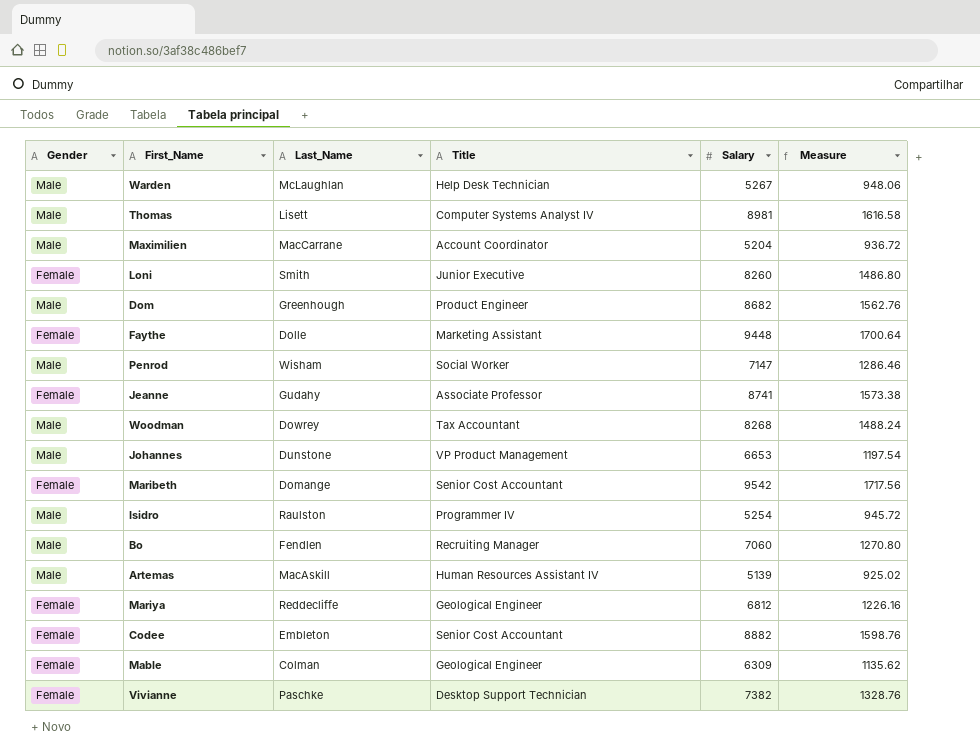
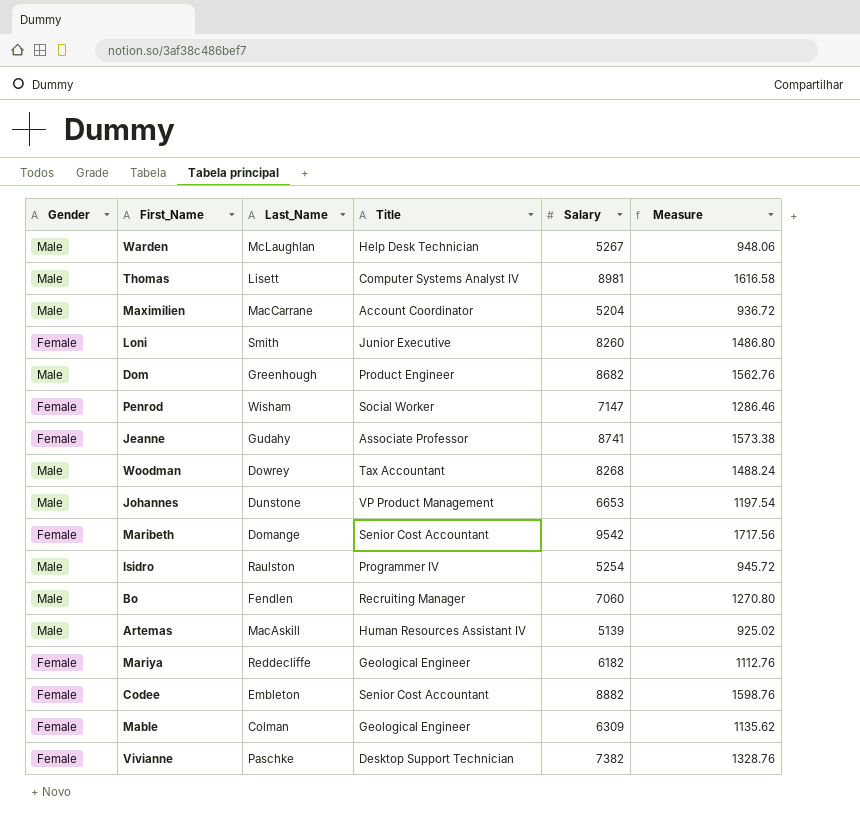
row Faythe: Female | Dolle | Marketing Assistant | 9448 | 1700.64 -> none
Penrod | Gender: Male -> Female
Mariya | Salary: 6812 -> 6182
Mariya | Measure: 1226.16 -> 1112.76

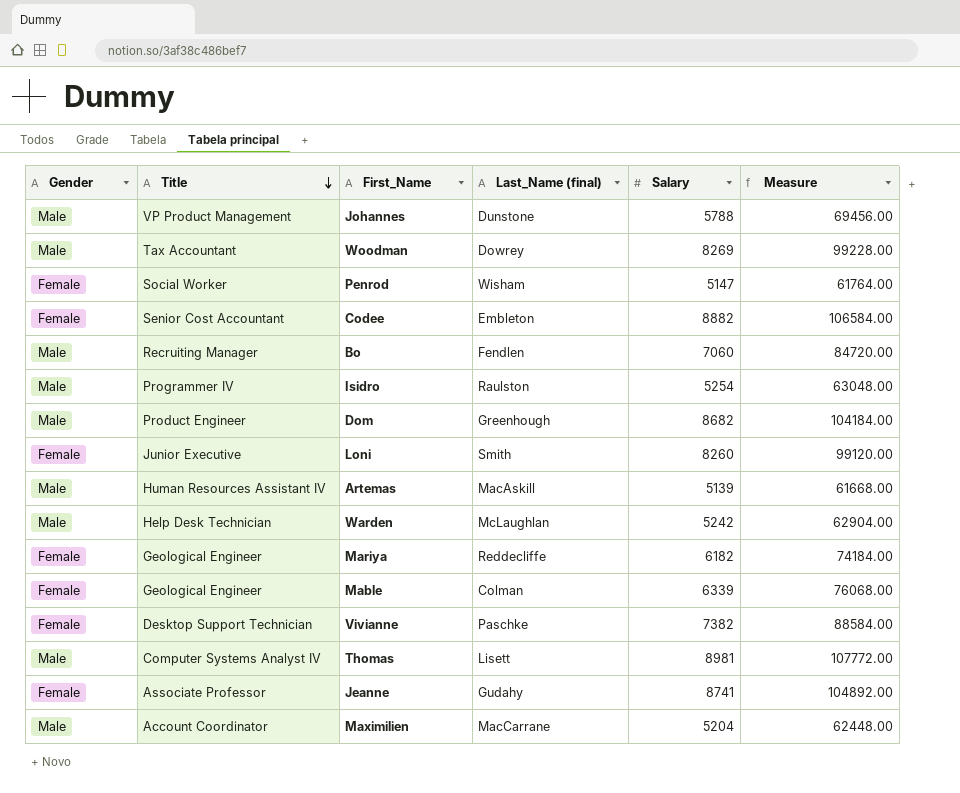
row order: none -> Title descending
column Title | position: 4 -> 2
column name: Last_Name -> Last_Name (final)
column Measure | formula: [Salary] * 0.18 -> [Salary] * 12
row Maribeth: Female | Domange | Senior Cost Accountant | 9542 | 1717.56 -> none
Johannes | Salary: 6653 -> 5788
Woodman | Salary: 8268 -> 8269
Penrod | Salary: 7147 -> 5147
Warden | Salary: 5267 -> 5242
Mable | Salary: 6309 -> 6339

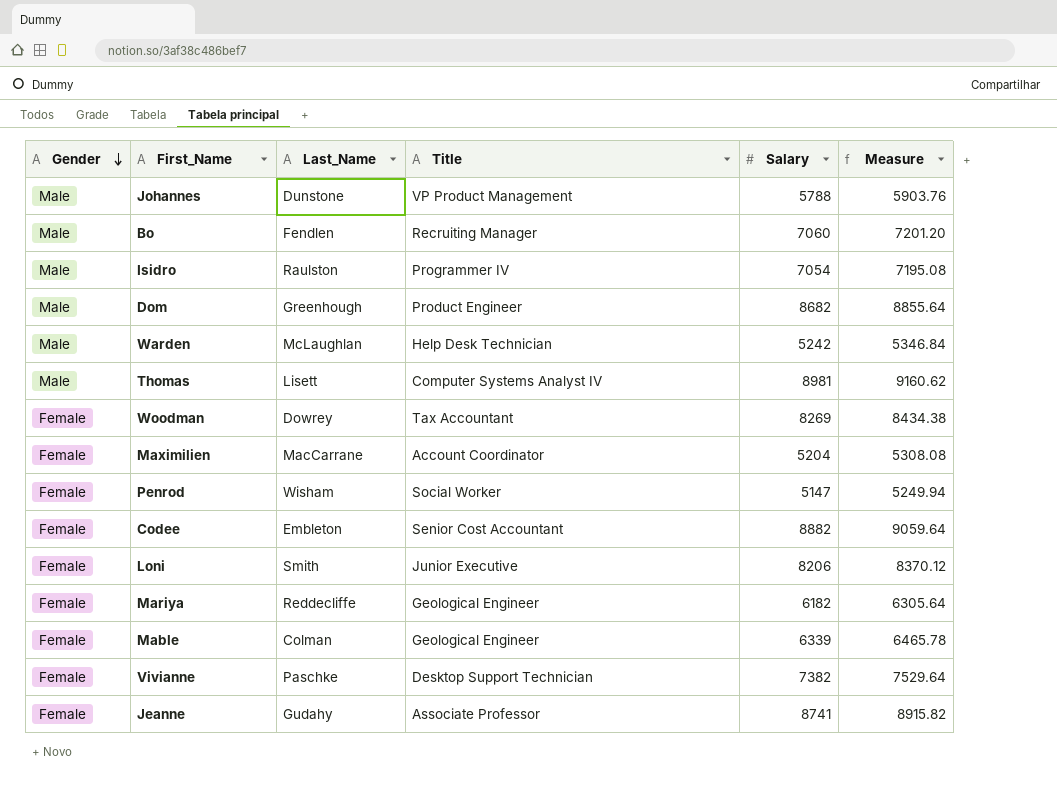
row order: Title descending -> Gender descending
column name: Last_Name (final) -> Last_Name
column Title | position: 2 -> 4
column Measure | formula: [Salary] * 12 -> [Salary] * 1.02
row Artemas: Male | Human Resources Assistant IV | MacAskill | 5139 | 61668.00 -> none
Isidro | Salary: 5254 -> 7054
Woodman | Gender: Male -> Female
Maximilien | Gender: Male -> Female
Loni | Salary: 8260 -> 8206

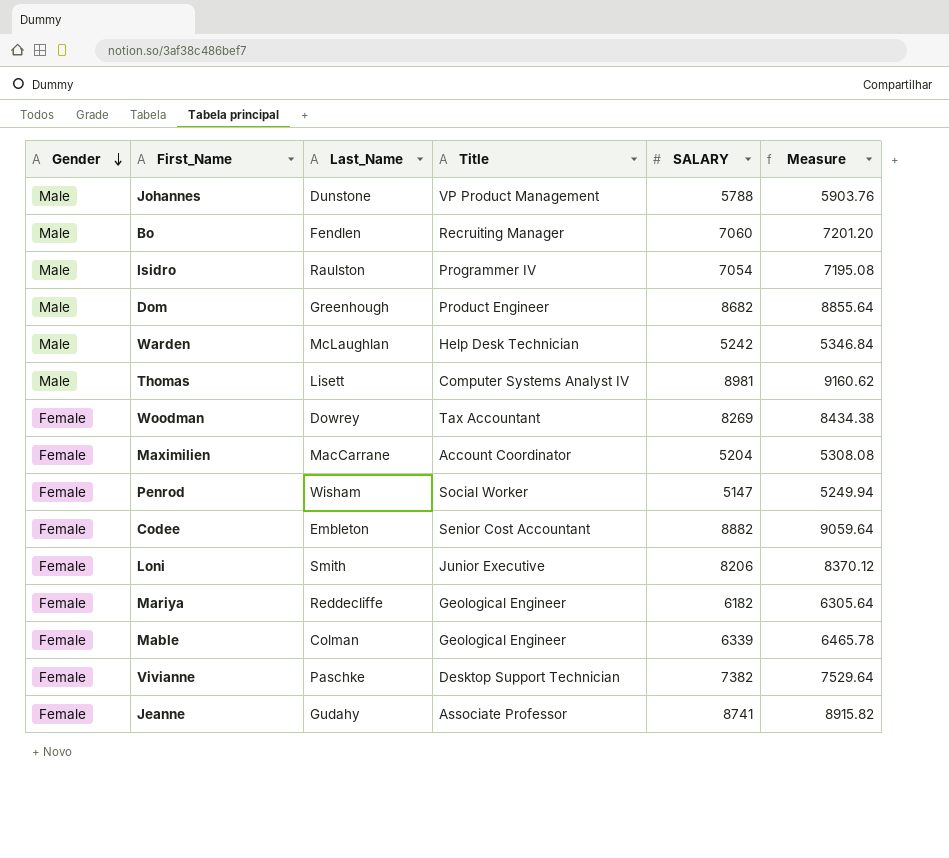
column name: Salary -> SALARY

